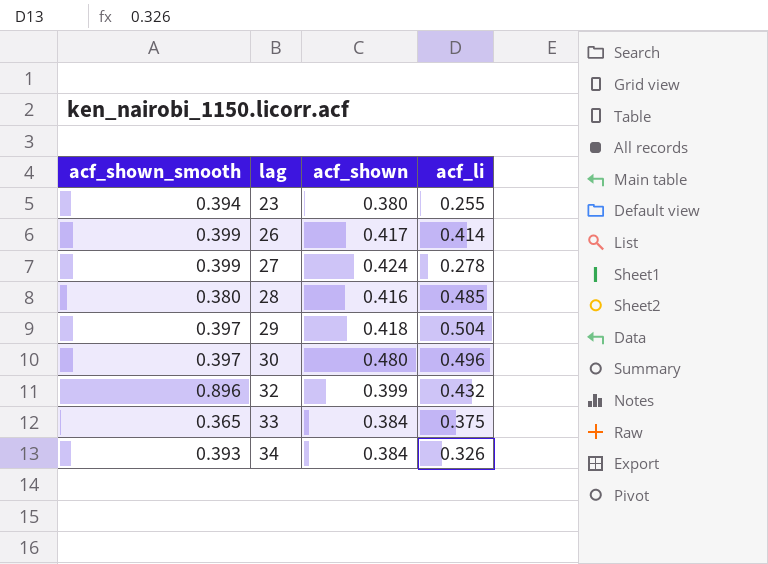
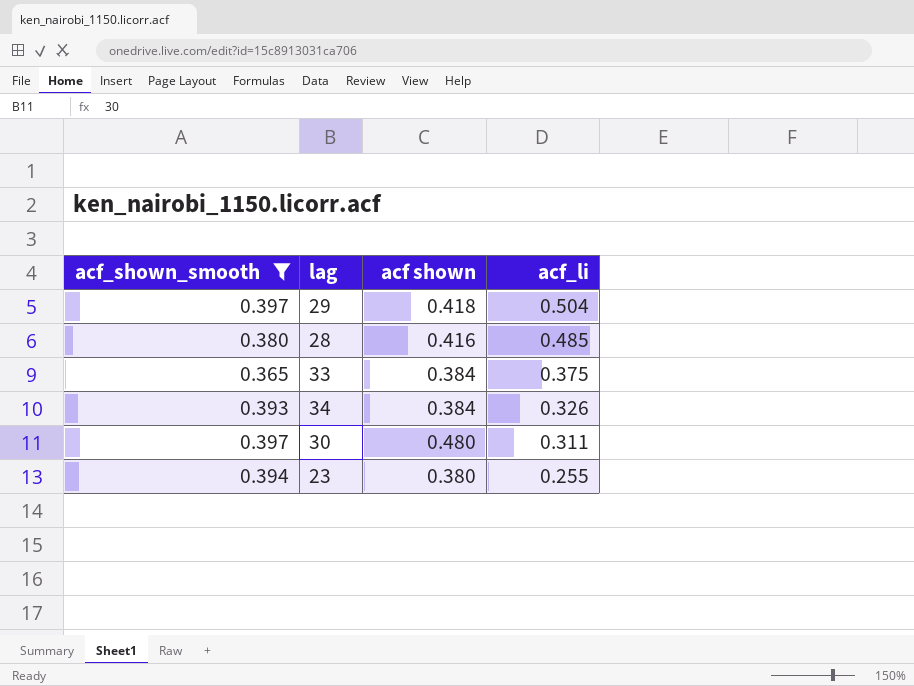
filter: none -> acf_shown_smooth <= 0.397
row order: lag ascending -> acf_li descending
column name: acf_shown -> acf shown
30 | acf_li: 0.496 -> 0.311

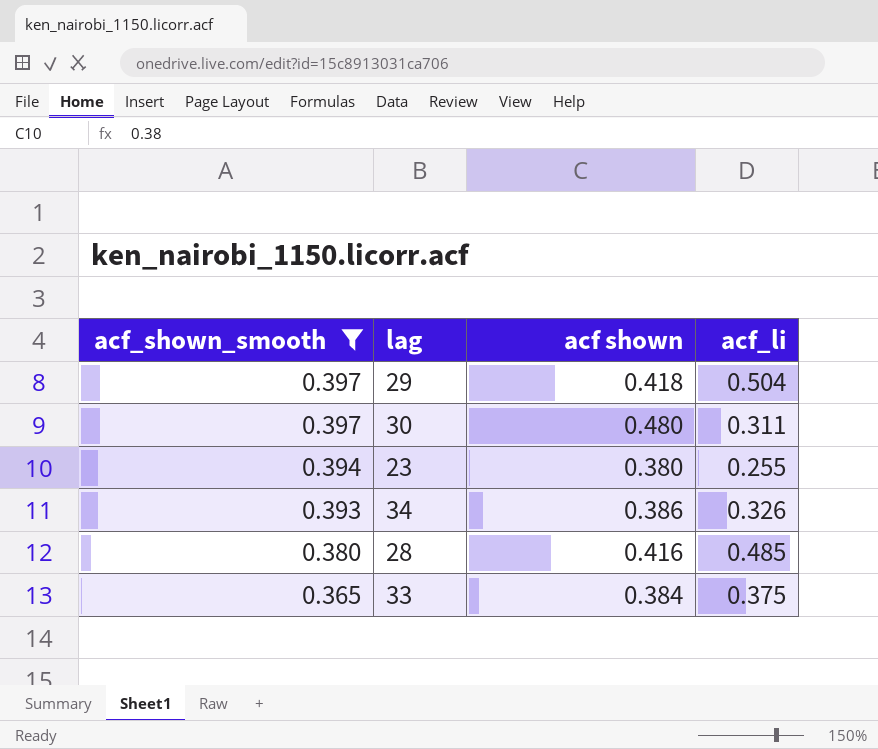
row order: acf_li descending -> acf_shown_smooth descending
34 | acf shown: 0.384 -> 0.386

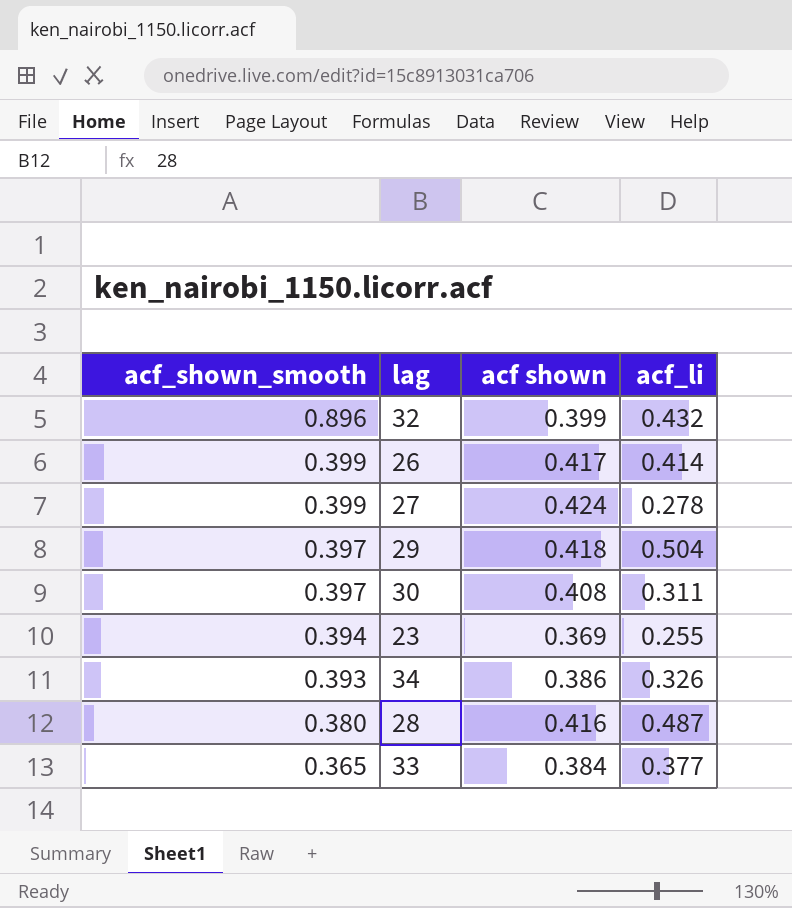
filter: acf_shown_smooth <= 0.397 -> none
30 | acf shown: 0.480 -> 0.408
23 | acf shown: 0.380 -> 0.369
28 | acf_li: 0.485 -> 0.487
33 | acf_li: 0.375 -> 0.377

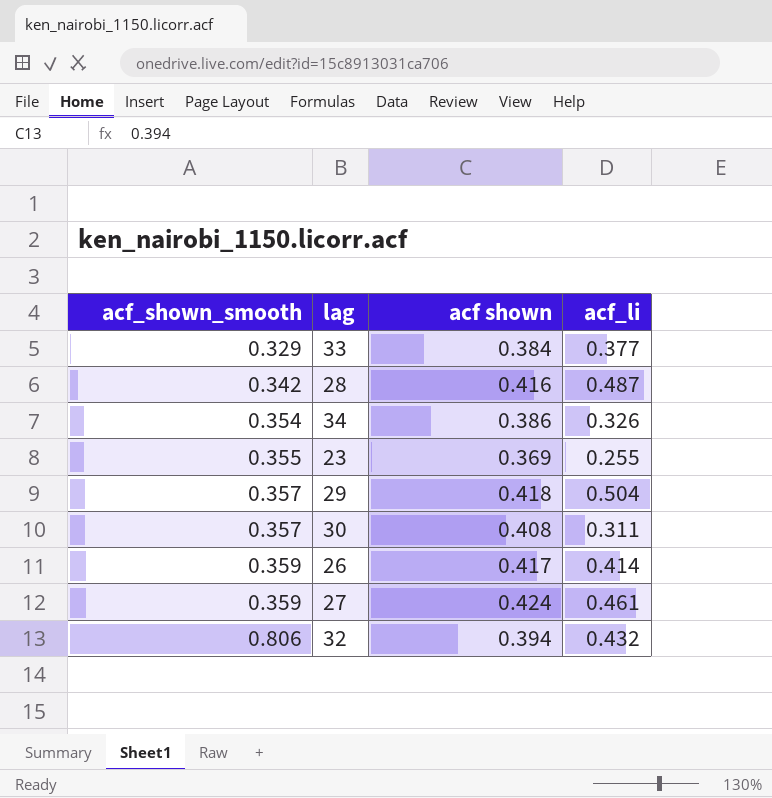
row order: acf_shown_smooth descending -> acf_shown_smooth ascending
33 | acf_shown_smooth: 0.365 -> 0.329
28 | acf_shown_smooth: 0.380 -> 0.342
34 | acf_shown_smooth: 0.393 -> 0.354
23 | acf_shown_smooth: 0.394 -> 0.355
29 | acf_shown_smooth: 0.397 -> 0.357
30 | acf_shown_smooth: 0.397 -> 0.357
26 | acf_shown_smooth: 0.399 -> 0.359
27 | acf_shown_smooth: 0.399 -> 0.359
27 | acf_li: 0.278 -> 0.461
32 | acf_shown_smooth: 0.896 -> 0.806
32 | acf shown: 0.399 -> 0.394

